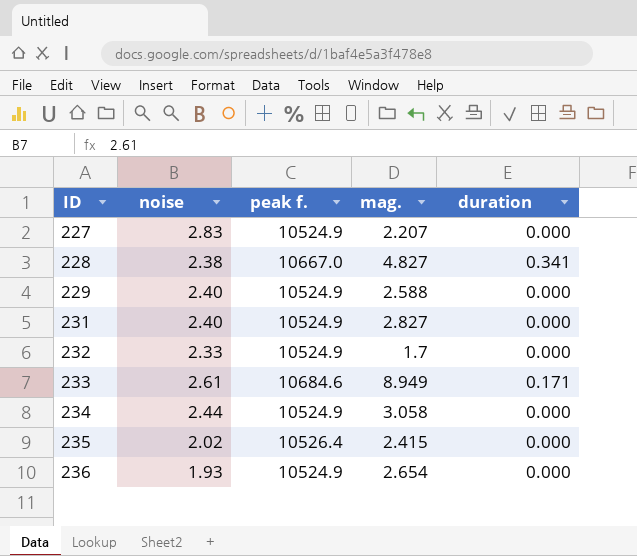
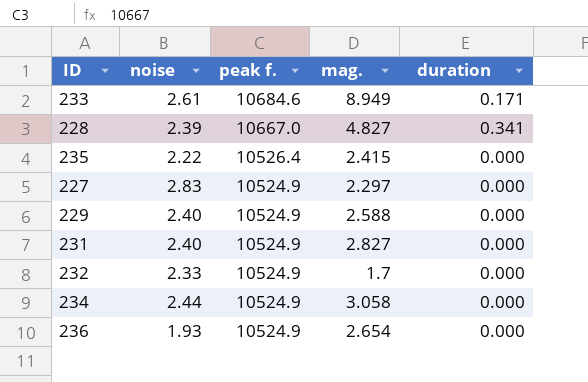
row order: ID ascending -> peak f. descending
228 | noise: 2.38 -> 2.39
235 | noise: 2.02 -> 2.22
227 | mag.: 2.207 -> 2.297

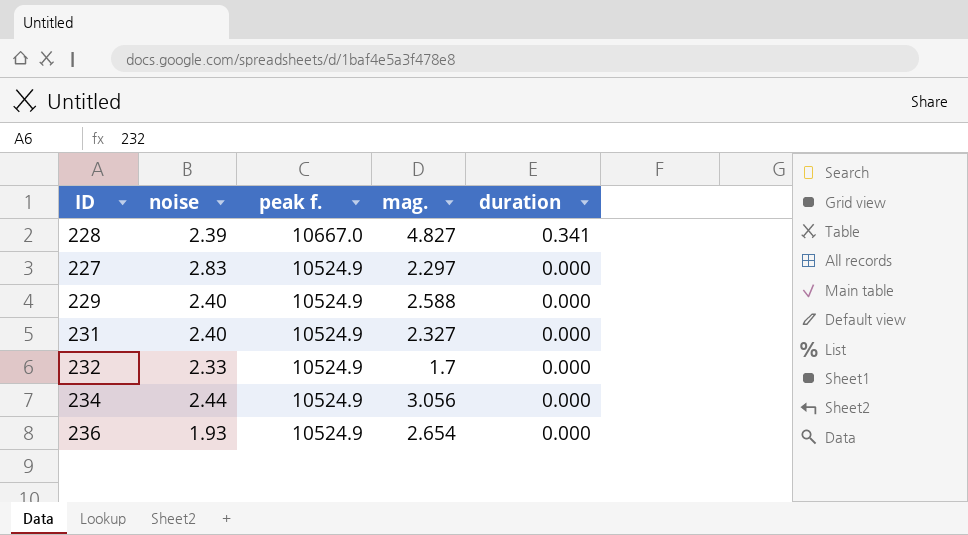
row 233: 2.61 | 10684.6 | 8.949 | 0.171 -> none
row 235: 2.22 | 10526.4 | 2.415 | 0.000 -> none
231 | mag.: 2.827 -> 2.327
234 | mag.: 3.058 -> 3.056

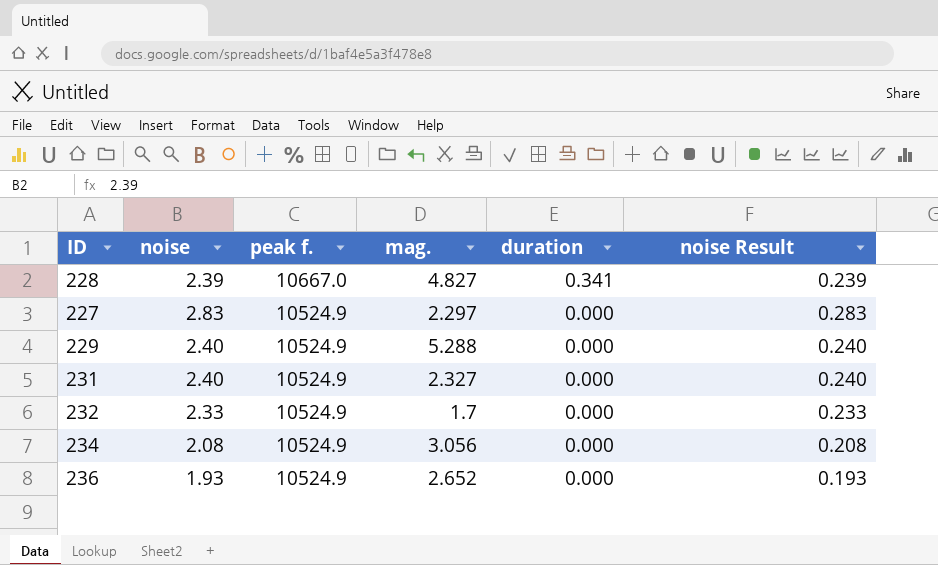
column noise Result | formula: none -> [noise] * 0.1
229 | mag.: 2.588 -> 5.288
234 | noise: 2.44 -> 2.08
236 | mag.: 2.654 -> 2.652

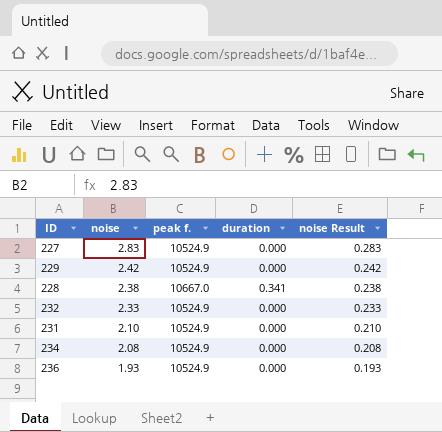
row order: peak f. descending -> noise descending
column mag. | position: 4 -> none
229 | noise: 2.40 -> 2.42
229 | noise Result: 0.240 -> 0.242
228 | noise: 2.39 -> 2.38
228 | noise Result: 0.239 -> 0.238
231 | noise: 2.40 -> 2.10
231 | noise Result: 0.240 -> 0.210

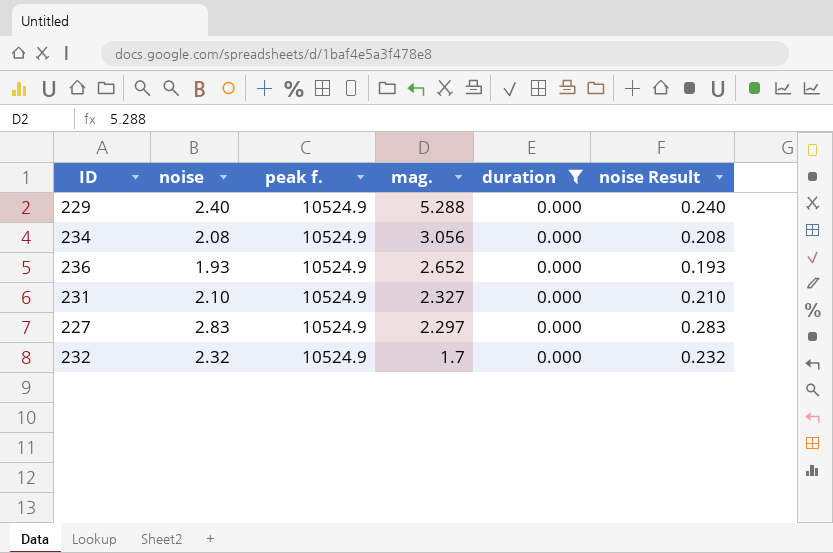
filter: none -> duration = 0.000
row order: noise descending -> mag. descending
column mag. | position: none -> 4
229 | noise: 2.42 -> 2.40
229 | noise Result: 0.242 -> 0.240
232 | noise: 2.33 -> 2.32
232 | noise Result: 0.233 -> 0.232

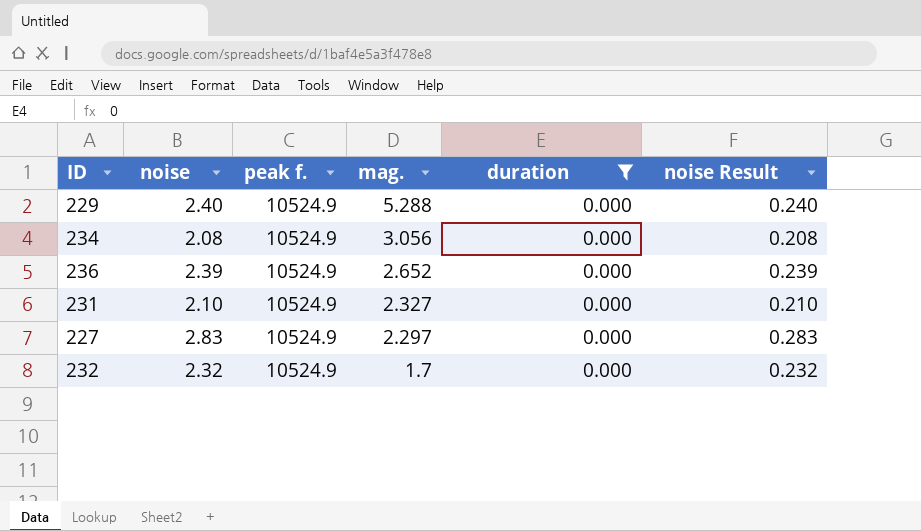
236 | noise: 1.93 -> 2.39
236 | noise Result: 0.193 -> 0.239

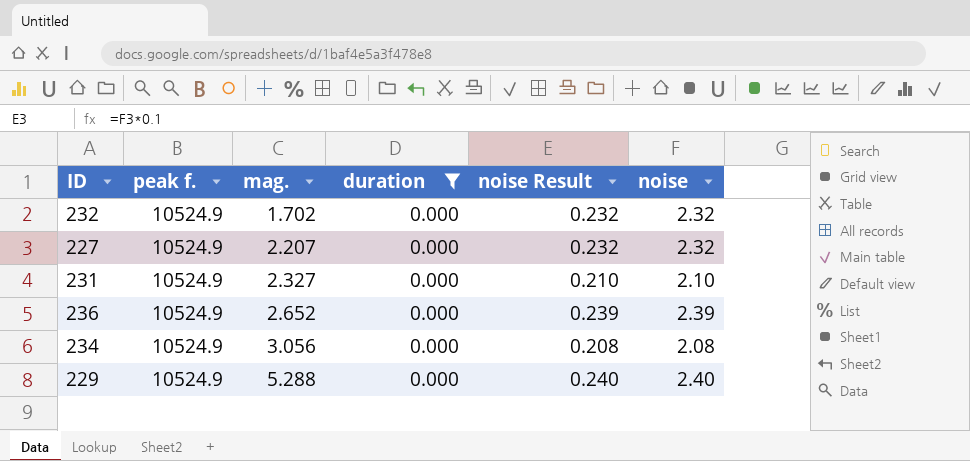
row order: mag. descending -> mag. ascending
column noise | position: 2 -> 6
232 | mag.: 1.7 -> 1.702
227 | mag.: 2.297 -> 2.207
227 | noise Result: 0.283 -> 0.232
227 | noise: 2.83 -> 2.32

